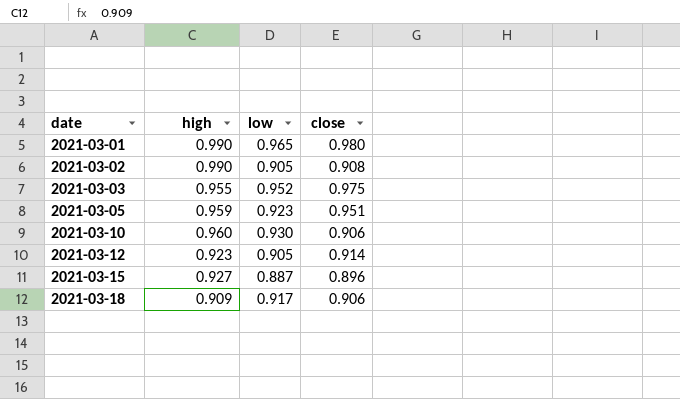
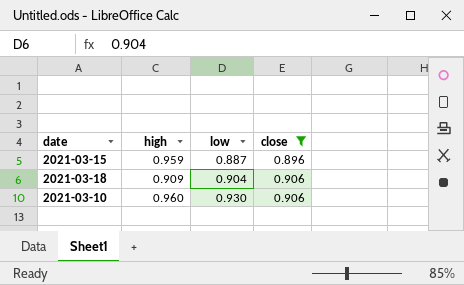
filter: none -> close <= 0.906
row order: date ascending -> low ascending
2021-03-15 | high: 0.927 -> 0.959
2021-03-18 | low: 0.917 -> 0.904

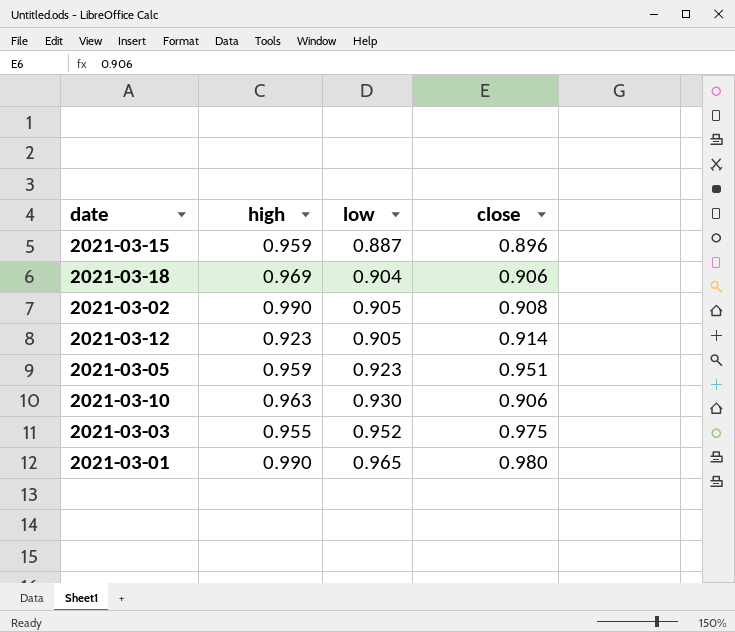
filter: close <= 0.906 -> none
2021-03-18 | high: 0.909 -> 0.969
2021-03-10 | high: 0.960 -> 0.963

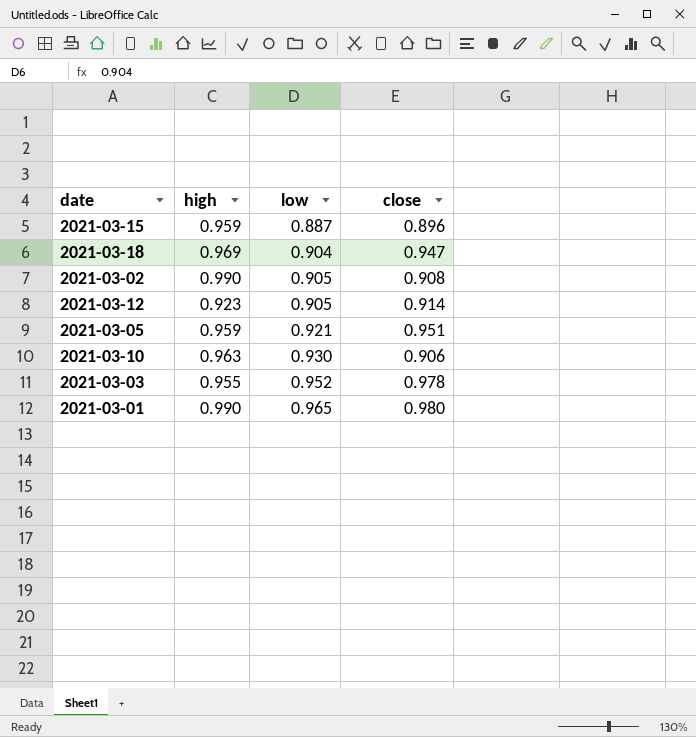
2021-03-18 | close: 0.906 -> 0.947
2021-03-05 | low: 0.923 -> 0.921
2021-03-03 | close: 0.975 -> 0.978

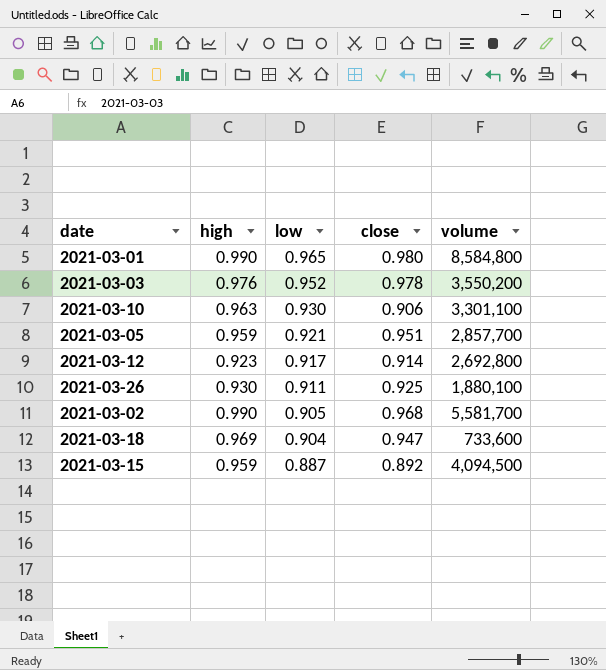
row order: low ascending -> low descending
column volume | position: none -> 5
2021-03-03 | high: 0.955 -> 0.976
2021-03-12 | low: 0.905 -> 0.917
row 2021-03-26: none -> 0.930 | 0.911 | 0.925 | 1,880,100
2021-03-02 | close: 0.908 -> 0.968
2021-03-15 | close: 0.896 -> 0.892

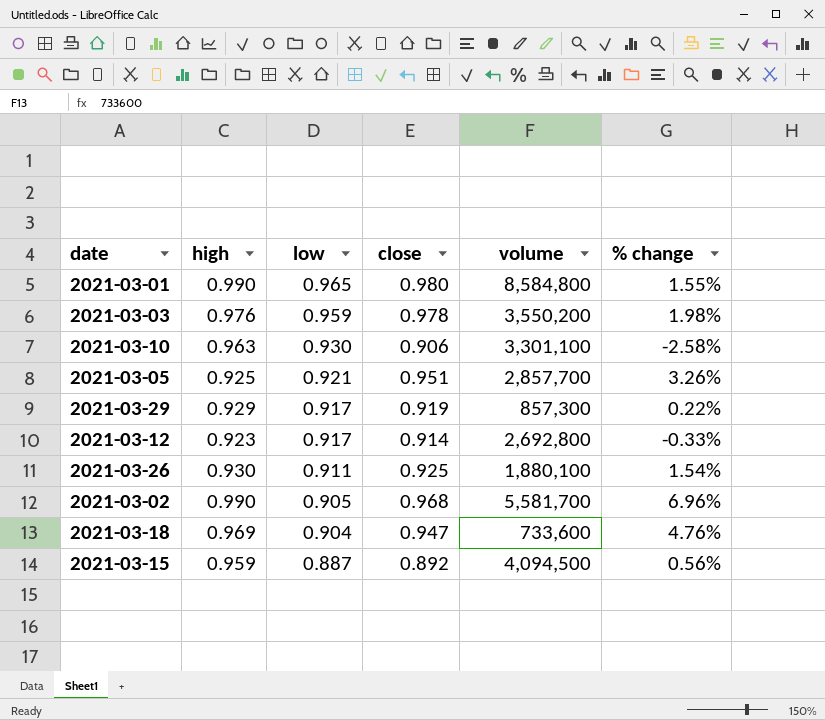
column % change | formula: none -> ([close] - [low]) / [low]
2021-03-03 | low: 0.952 -> 0.959
2021-03-05 | high: 0.959 -> 0.925
row 2021-03-29: none -> 0.929 | 0.917 | 0.919 | 857,300 | 0.22%

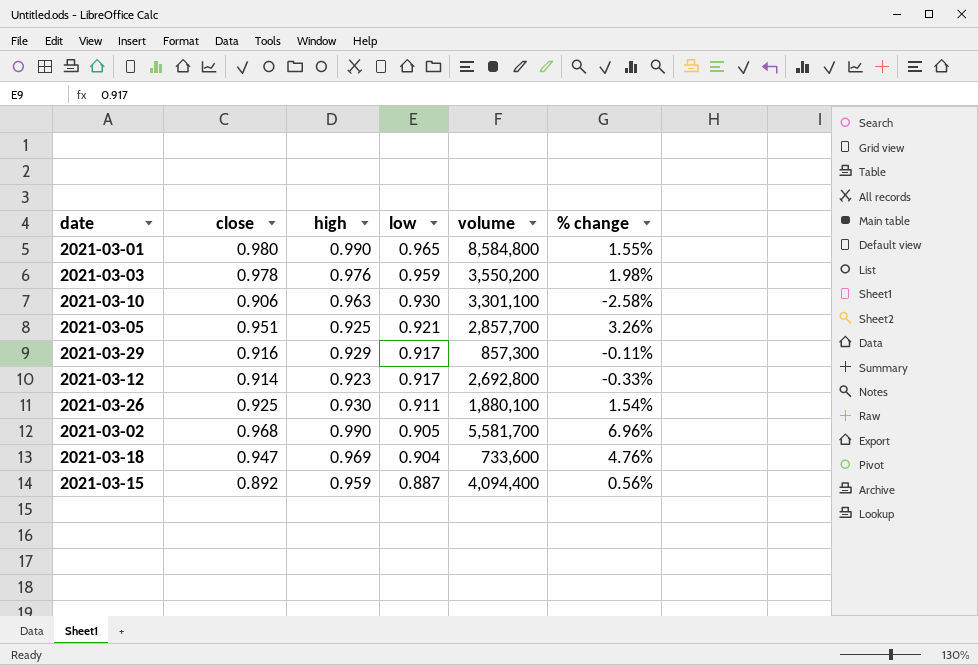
column close | position: 4 -> 2
2021-03-29 | close: 0.919 -> 0.916
2021-03-29 | % change: 0.22% -> -0.11%
2021-03-15 | volume: 4,094,500 -> 4,094,400

